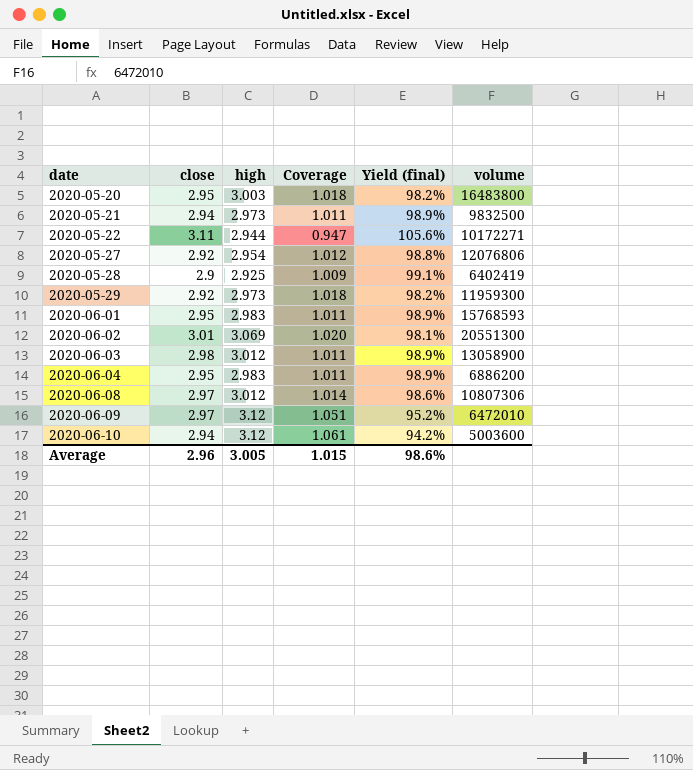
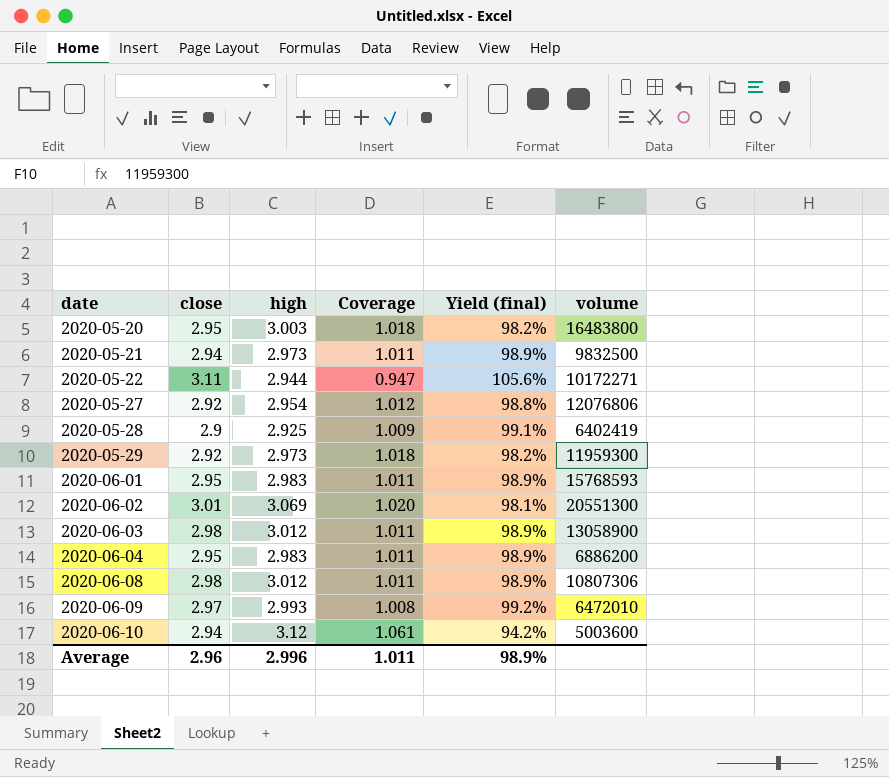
2020-06-08 | close: 2.97 -> 2.98
2020-06-08 | Coverage: 1.014 -> 1.011
2020-06-08 | Yield (final): 98.6% -> 98.9%
2020-06-09 | high: 3.12 -> 2.993
2020-06-09 | Coverage: 1.051 -> 1.008
2020-06-09 | Yield (final): 95.2% -> 99.2%
Average | high: 3.005 -> 2.996
Average | Coverage: 1.015 -> 1.011
Average | Yield (final): 98.6% -> 98.9%

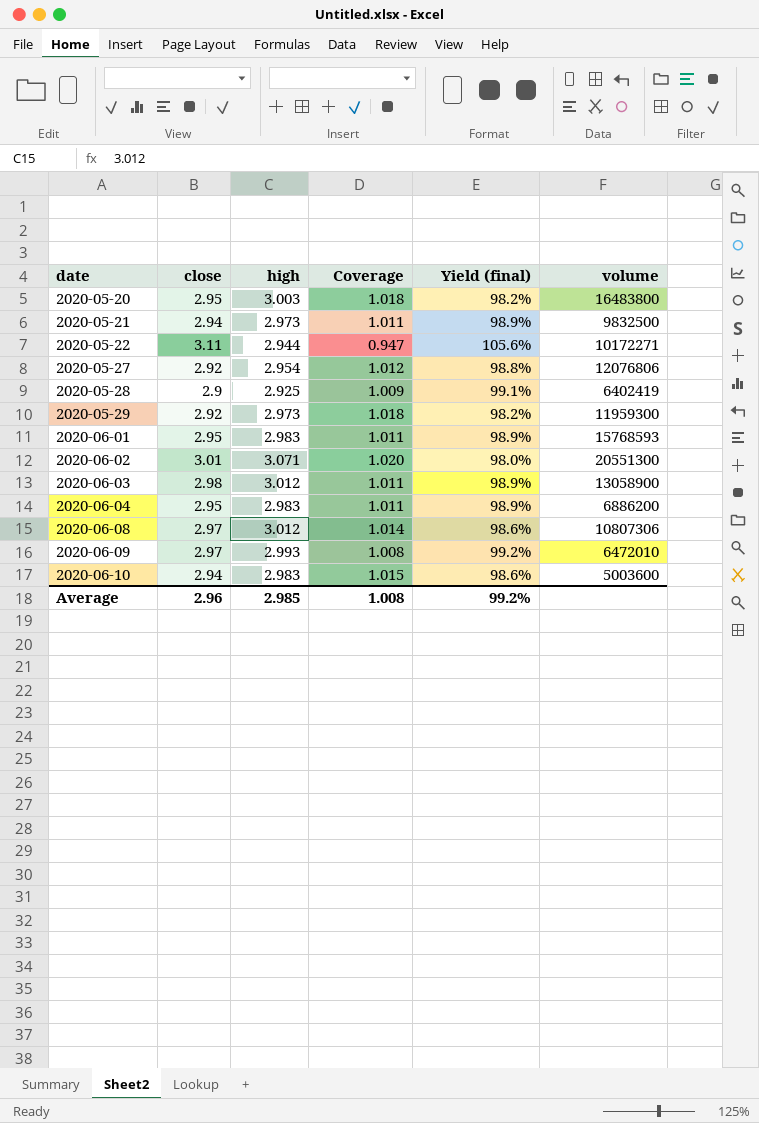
2020-06-02 | high: 3.069 -> 3.071
2020-06-02 | Yield (final): 98.1% -> 98.0%
2020-06-08 | close: 2.98 -> 2.97
2020-06-08 | Coverage: 1.011 -> 1.014
2020-06-08 | Yield (final): 98.9% -> 98.6%
2020-06-10 | high: 3.12 -> 2.983
2020-06-10 | Coverage: 1.061 -> 1.015
2020-06-10 | Yield (final): 94.2% -> 98.6%
Average | high: 2.996 -> 2.985
Average | Coverage: 1.011 -> 1.008
Average | Yield (final): 98.9% -> 99.2%

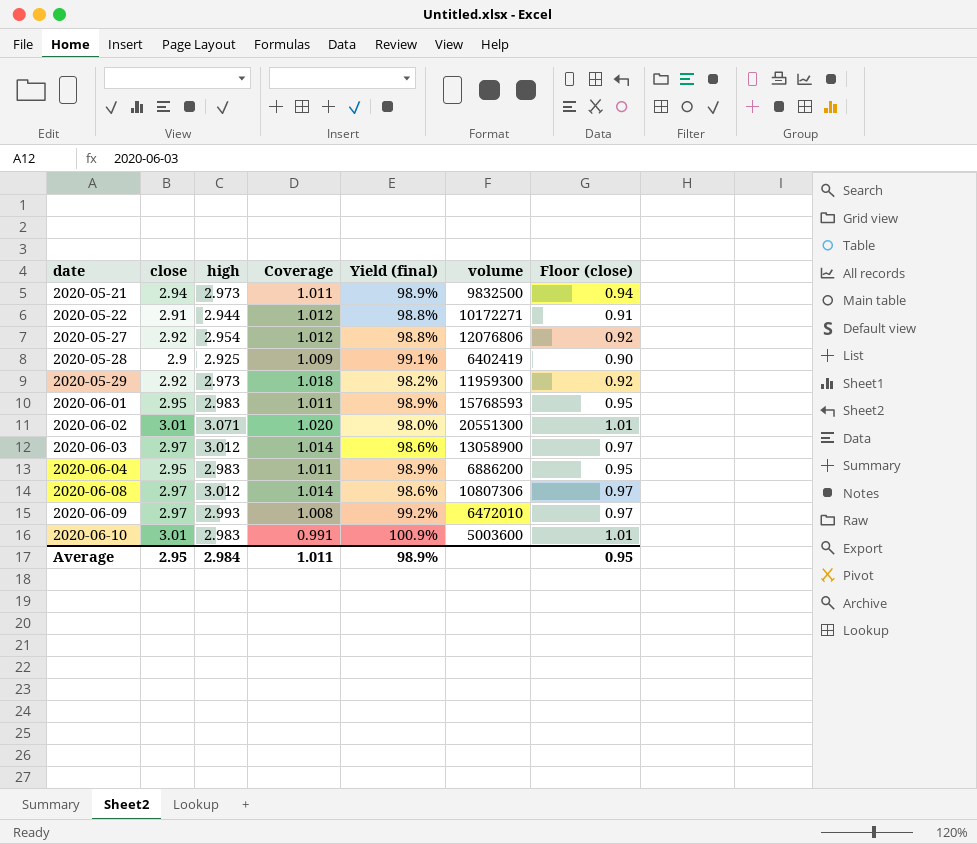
column Floor (close) | formula: none -> [close] - 2
row 2020-05-20: 2.95 | 3.003 | 1.018 | 98.2% | 16483800 -> none
2020-05-22 | close: 3.11 -> 2.91
2020-05-22 | Coverage: 0.947 -> 1.012
2020-05-22 | Yield (final): 105.6% -> 98.8%
2020-06-03 | close: 2.98 -> 2.97
2020-06-03 | Coverage: 1.011 -> 1.014
2020-06-03 | Yield (final): 98.9% -> 98.6%
2020-06-10 | close: 2.94 -> 3.01
2020-06-10 | Coverage: 1.015 -> 0.991
2020-06-10 | Yield (final): 98.6% -> 100.9%
Average | close: 2.96 -> 2.95
Average | high: 2.985 -> 2.984
Average | Coverage: 1.008 -> 1.011
Average | Yield (final): 99.2% -> 98.9%

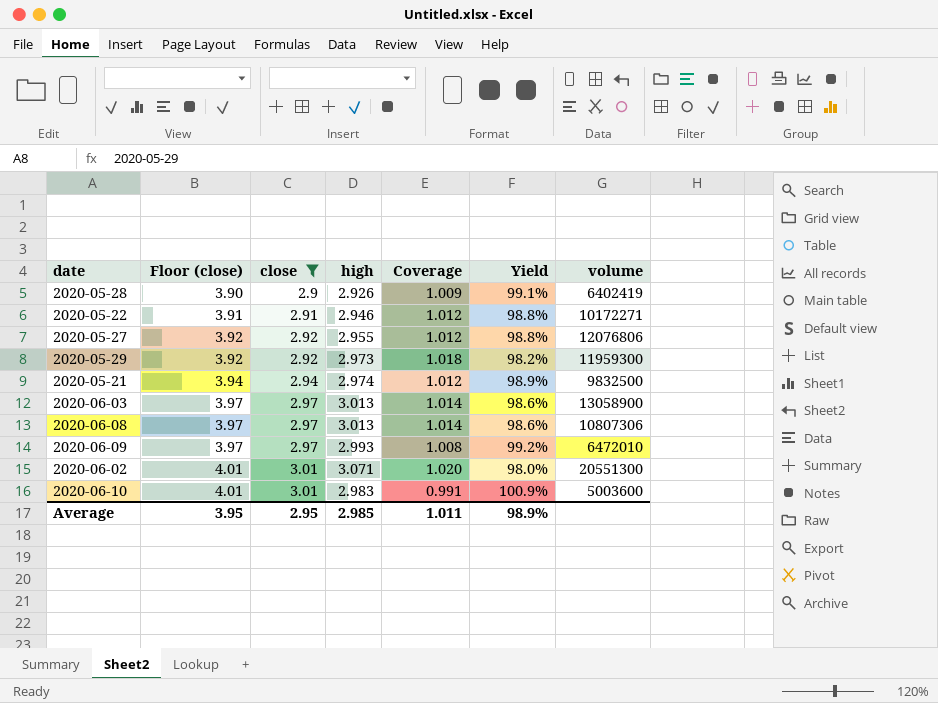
filter: none -> close != 2.95
row order: date ascending -> Floor (close) ascending
column Floor (close) | formula: [close] - 2 -> [close] + 1
column Floor (close) | position: 7 -> 2
column name: Yield (final) -> Yield
2020-05-28 | high: 2.925 -> 2.926
2020-05-22 | high: 2.944 -> 2.946
2020-05-27 | high: 2.954 -> 2.955
2020-05-21 | high: 2.973 -> 2.974
2020-05-21 | Coverage: 1.011 -> 1.012
2020-06-03 | high: 3.012 -> 3.013
2020-06-08 | high: 3.012 -> 3.013
Average | Floor (close): 0.95 -> 3.95
Average | high: 2.984 -> 2.985

